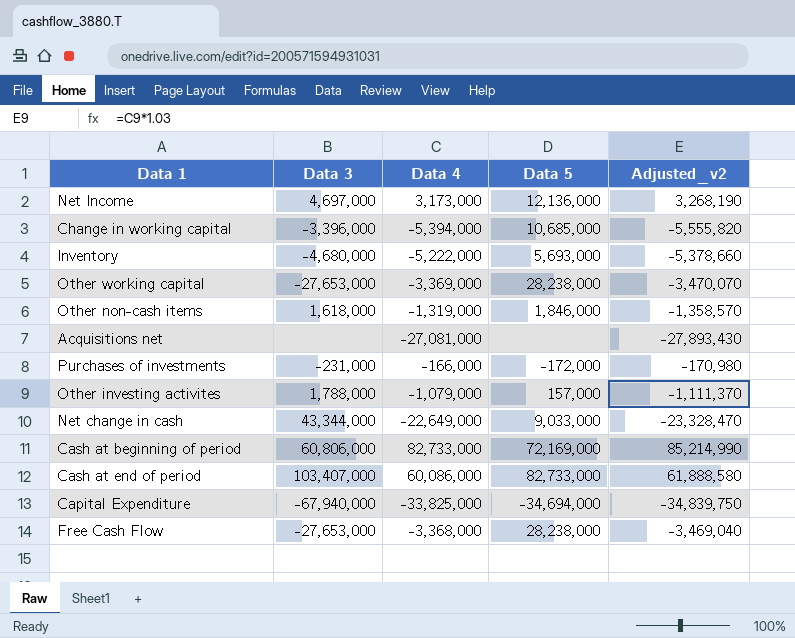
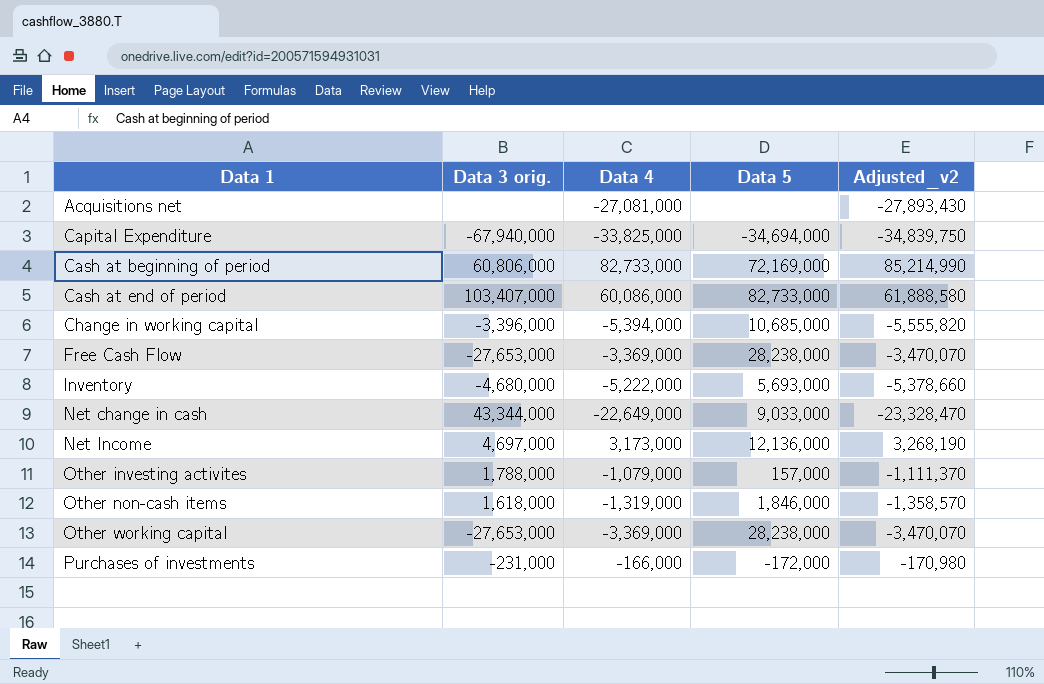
row order: none -> Data 1 ascending
column name: Data 3 -> Data 3 orig.
Free Cash Flow | Data 4: -3,368,000 -> -3,369,000
Free Cash Flow | Adjusted_v2: -3,469,040 -> -3,470,070

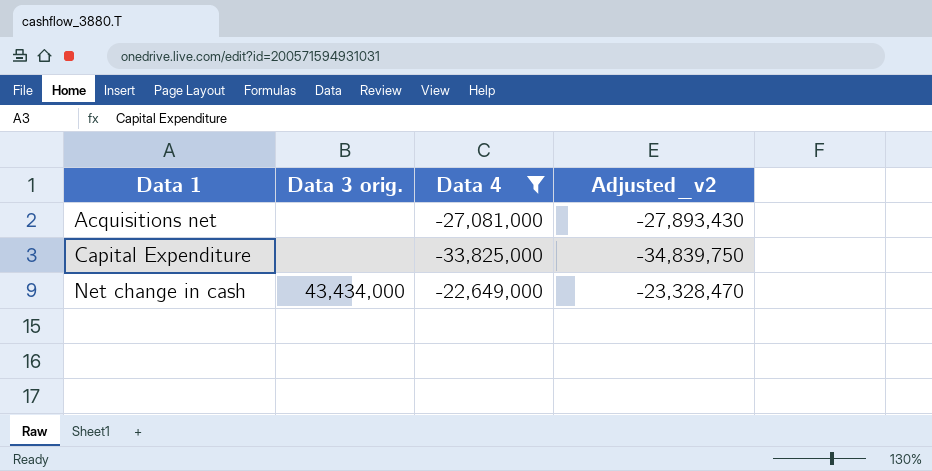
filter: none -> Data 4 <= -22,649,000
column Data 5 | position: 4 -> none
Capital Expenditure | Data 3 orig.: -67,940,000 -> none
Net change in cash | Data 3 orig.: 43,344,000 -> 43,434,000

